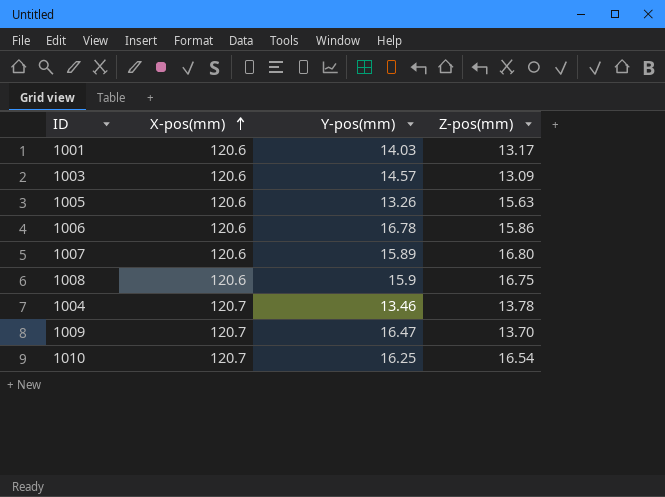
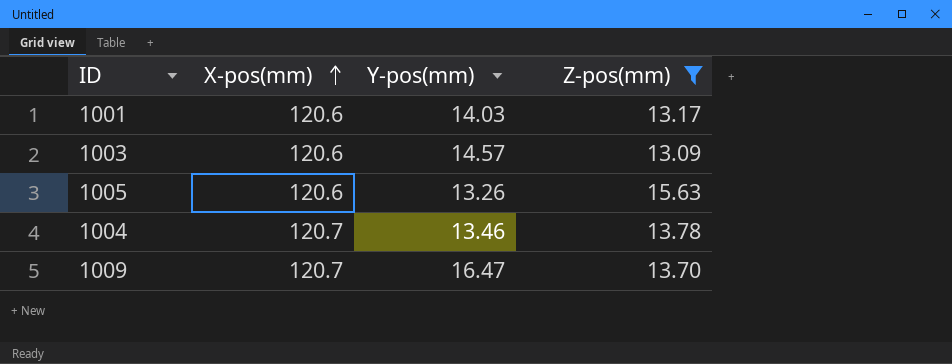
filter: none -> Z-pos(mm) <= 15.63

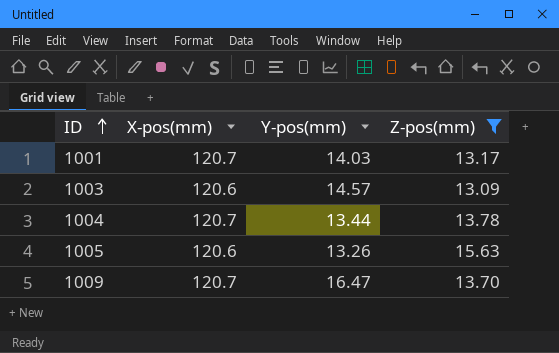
row order: X-pos(mm) ascending -> ID ascending
1001 | X-pos(mm): 120.6 -> 120.7
1004 | Y-pos(mm): 13.46 -> 13.44

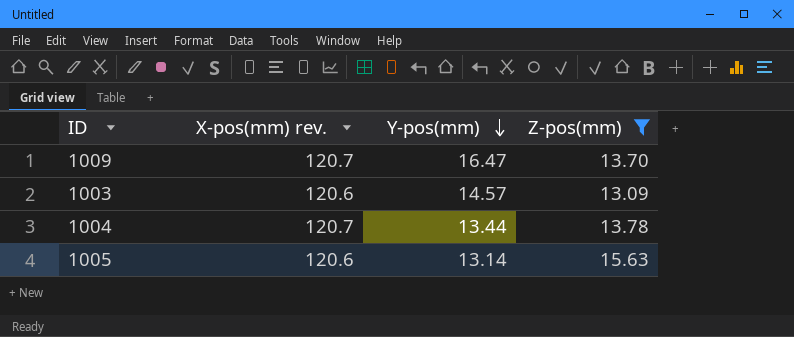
row order: ID ascending -> Y-pos(mm) descending
column name: X-pos(mm) -> X-pos(mm) rev.
row 1001: 120.7 | 14.03 | 13.17 -> none
1005 | Y-pos(mm): 13.26 -> 13.14

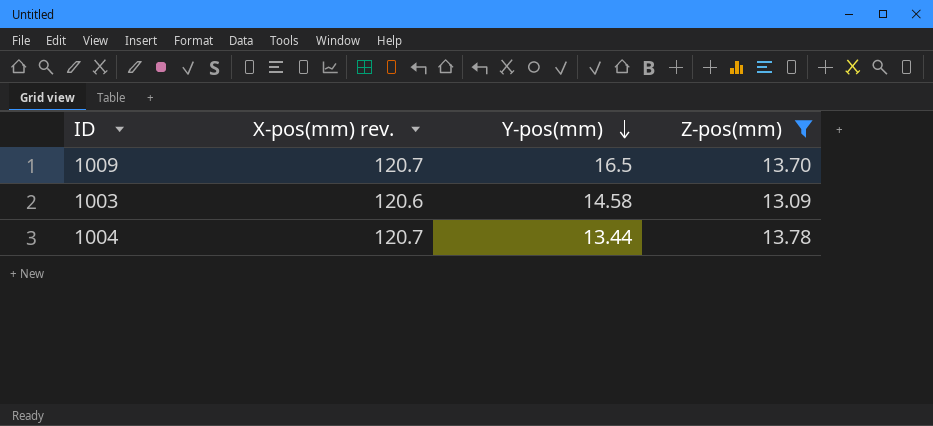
row 1005: 120.6 | 13.14 | 15.63 -> none
1009 | Y-pos(mm): 16.47 -> 16.5
1003 | Y-pos(mm): 14.57 -> 14.58

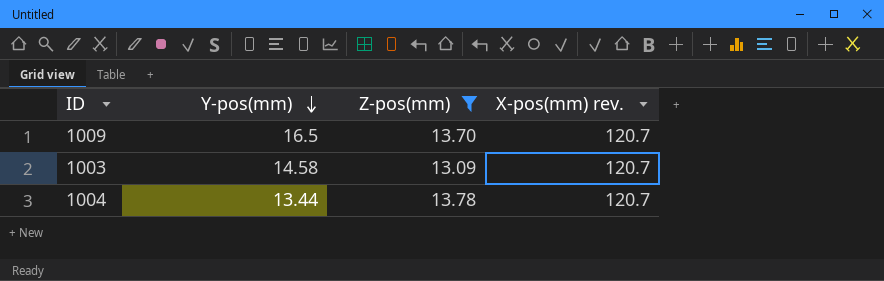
column X-pos(mm) rev. | position: 2 -> 4
1003 | X-pos(mm) rev.: 120.6 -> 120.7

